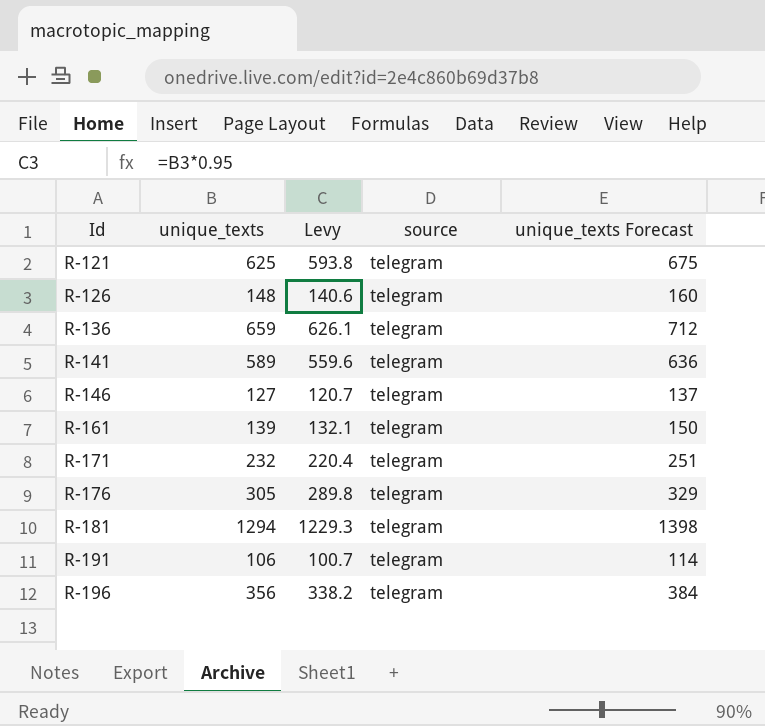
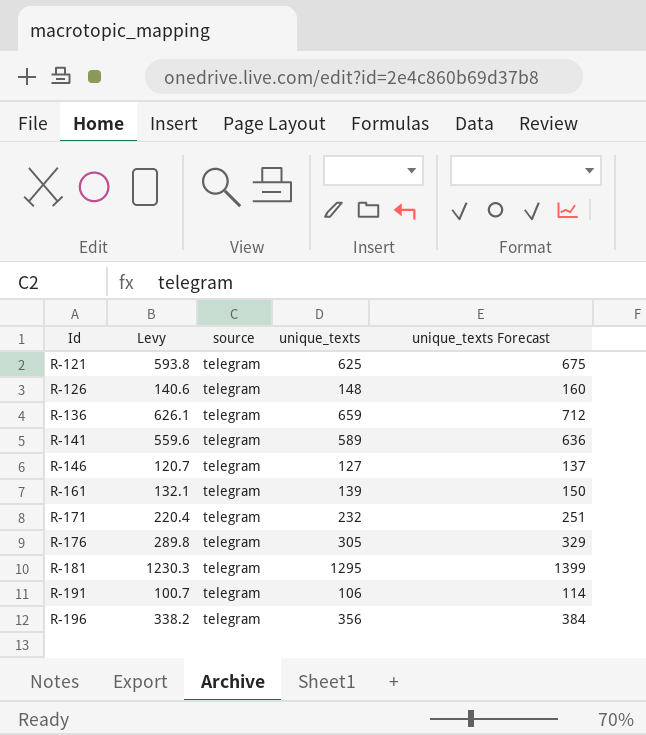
column unique_texts | position: 2 -> 4
R-181 | Levy: 1229.3 -> 1230.3
R-181 | unique_texts: 1294 -> 1295
R-181 | unique_texts Forecast: 1398 -> 1399

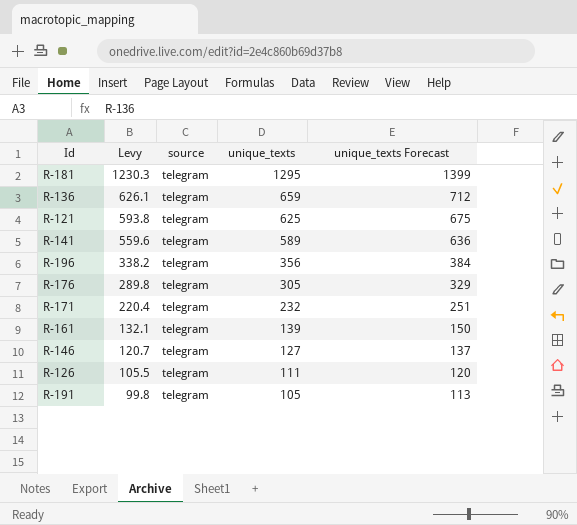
row order: Id ascending -> Levy descending
R-126 | Levy: 140.6 -> 105.5
R-126 | unique_texts: 148 -> 111
R-126 | unique_texts Forecast: 160 -> 120
R-191 | Levy: 100.7 -> 99.8
R-191 | unique_texts: 106 -> 105
R-191 | unique_texts Forecast: 114 -> 113

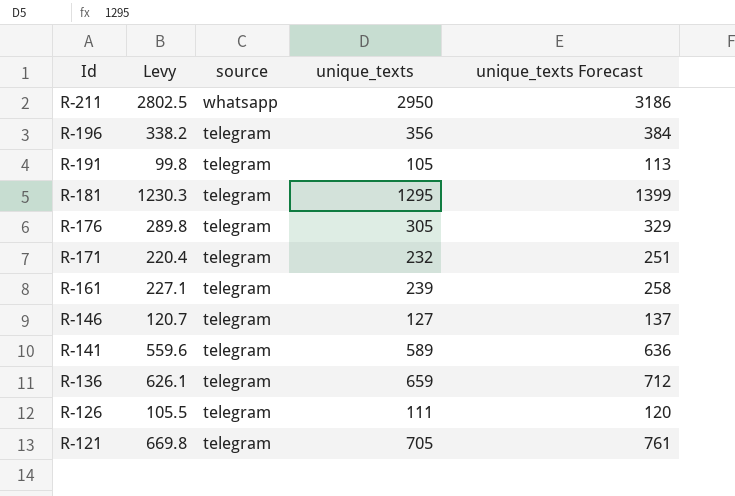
row order: Levy descending -> Id descending
row R-211: none -> 2802.5 | whatsapp | 2950 | 3186
R-161 | Levy: 132.1 -> 227.1
R-161 | unique_texts: 139 -> 239
R-161 | unique_texts Forecast: 150 -> 258
R-121 | Levy: 593.8 -> 669.8
R-121 | unique_texts: 625 -> 705
R-121 | unique_texts Forecast: 675 -> 761

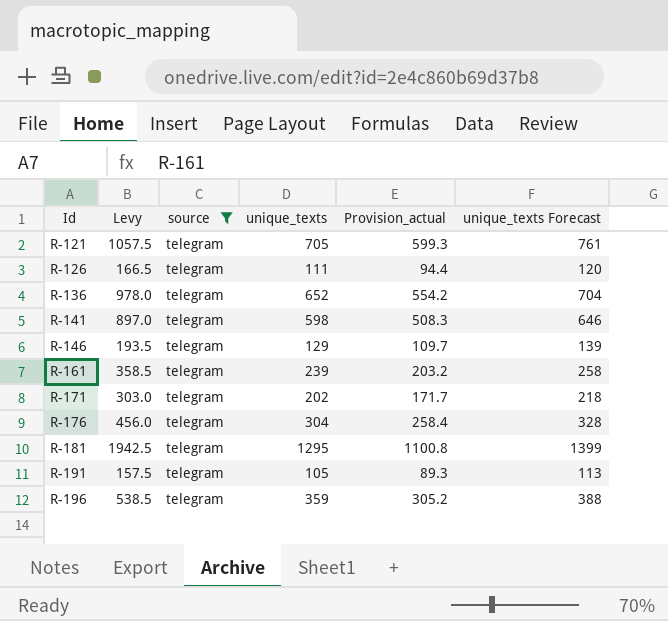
filter: none -> source = telegram
row order: Id descending -> Id ascending
column Levy | formula: [unique_texts] * 0.95 -> [unique_texts] * 1.5
column Provision_actual | formula: none -> [unique_texts] * 0.85
R-136 | unique_texts: 659 -> 652
R-136 | unique_texts Forecast: 712 -> 704
R-141 | unique_texts: 589 -> 598
R-141 | unique_texts Forecast: 636 -> 646
R-146 | unique_texts: 127 -> 129
R-146 | unique_texts Forecast: 137 -> 139
R-171 | unique_texts: 232 -> 202
R-171 | unique_texts Forecast: 251 -> 218
R-176 | unique_texts: 305 -> 304
R-176 | unique_texts Forecast: 329 -> 328
R-196 | unique_texts: 356 -> 359
R-196 | unique_texts Forecast: 384 -> 388

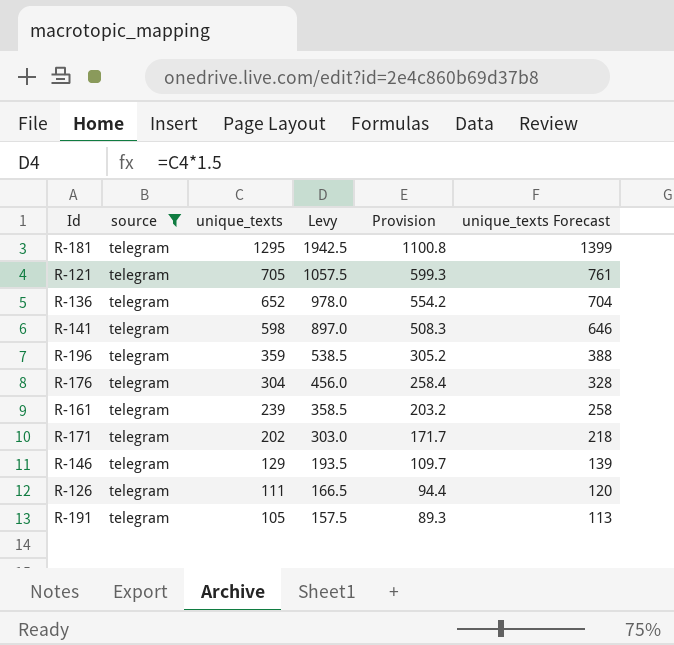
row order: Id ascending -> unique_texts descending
column Levy | position: 2 -> 4
column name: Provision_actual -> Provision

